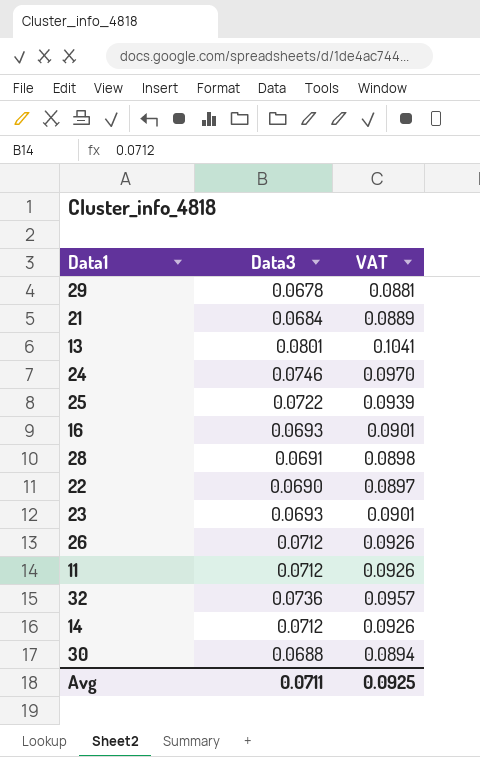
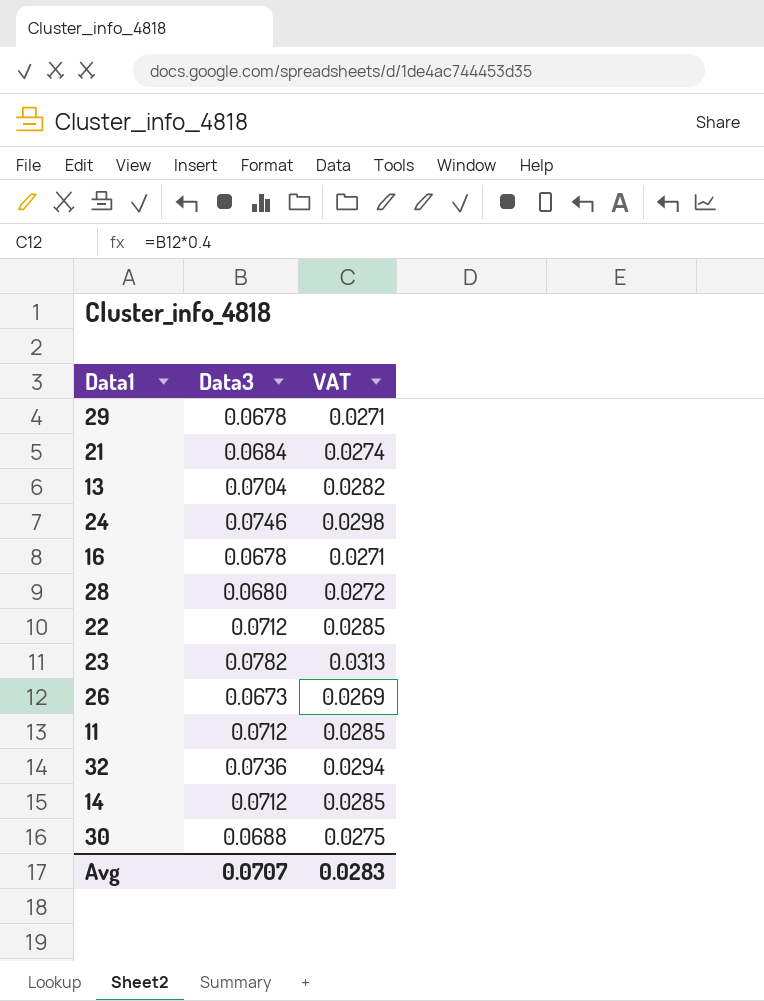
column VAT | formula: [Data3] * 1.3 -> [Data3] * 0.4
row 25: 0.0722 | 0.0939 -> none
13 | Data3: 0.0801 -> 0.0704
16 | Data3: 0.0693 -> 0.0678
28 | Data3: 0.0691 -> 0.0680
22 | Data3: 0.0690 -> 0.0712
23 | Data3: 0.0693 -> 0.0782
26 | Data3: 0.0712 -> 0.0673
Avg | Data3: 0.0711 -> 0.0707
Avg | VAT: 0.0925 -> 0.0283

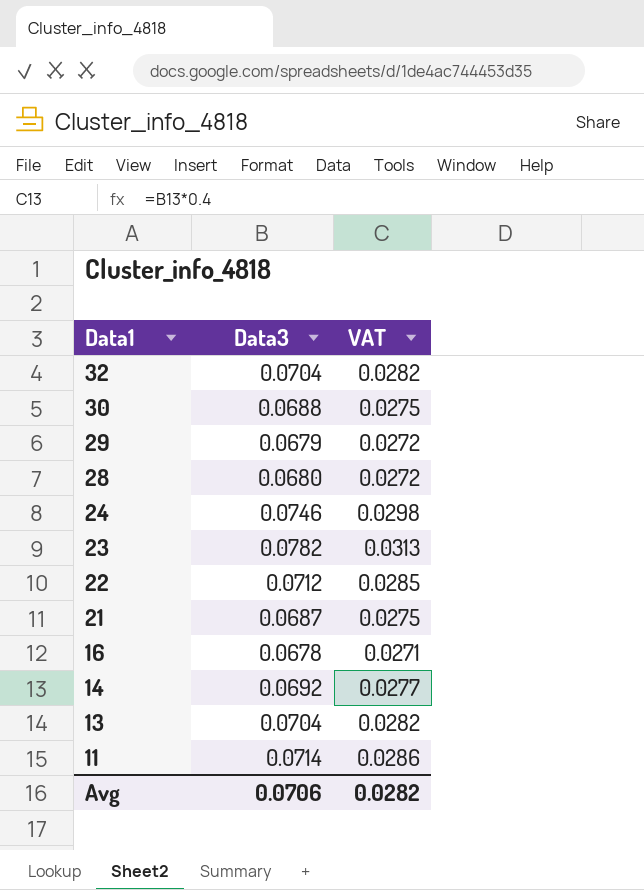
row order: none -> Data1 descending
row 26: 0.0673 | 0.0269 -> none
32 | Data3: 0.0736 -> 0.0704
32 | VAT: 0.0294 -> 0.0282
29 | Data3: 0.0678 -> 0.0679
29 | VAT: 0.0271 -> 0.0272
21 | Data3: 0.0684 -> 0.0687
21 | VAT: 0.0274 -> 0.0275
14 | Data3: 0.0712 -> 0.0692
14 | VAT: 0.0285 -> 0.0277
11 | Data3: 0.0712 -> 0.0714
11 | VAT: 0.0285 -> 0.0286
Avg | Data3: 0.0707 -> 0.0706
Avg | VAT: 0.0283 -> 0.0282

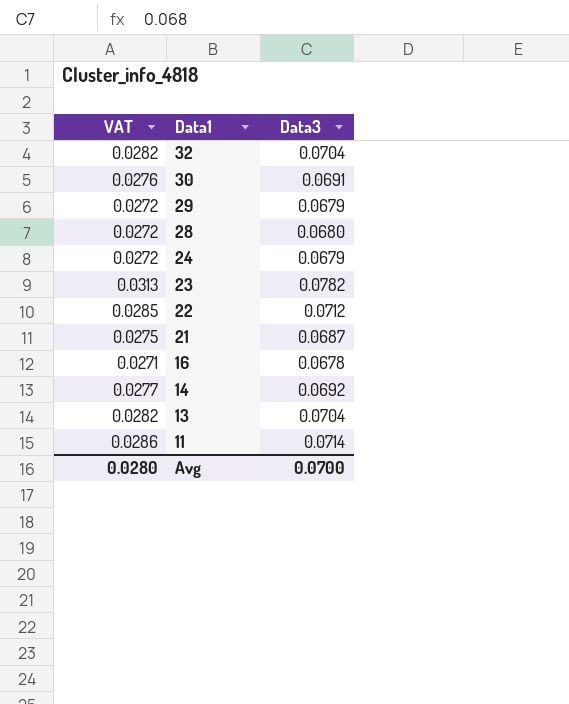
column VAT | position: 3 -> 1
30 | VAT: 0.0275 -> 0.0276
30 | Data3: 0.0688 -> 0.0691
24 | VAT: 0.0298 -> 0.0272
24 | Data3: 0.0746 -> 0.0679
Avg | VAT: 0.0282 -> 0.0280
Avg | Data3: 0.0706 -> 0.0700

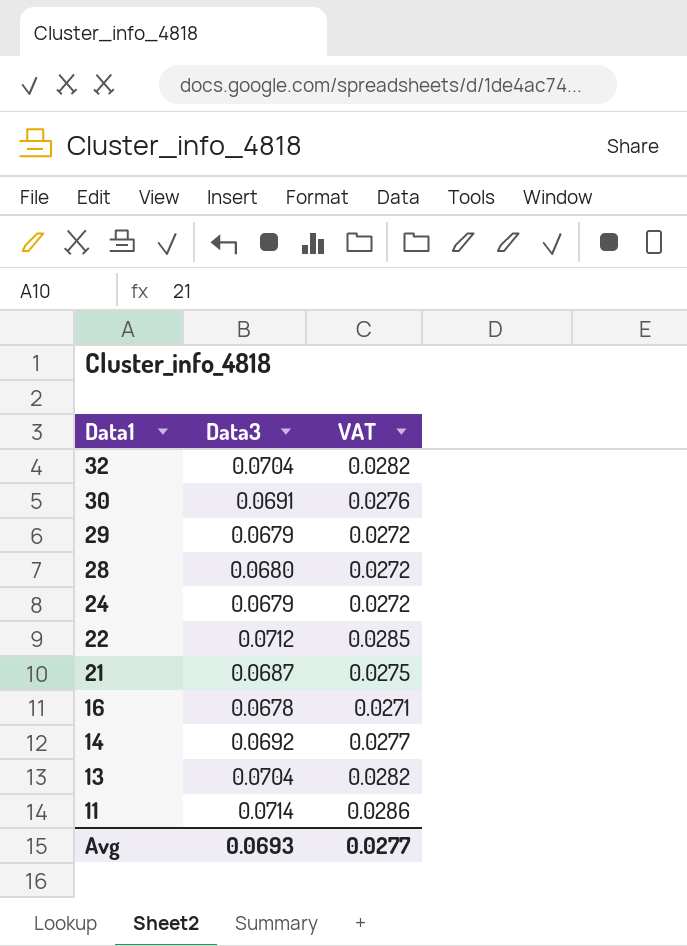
column VAT | position: 1 -> 3
row 23: 0.0313 | 0.0782 -> none
Avg | Data3: 0.0700 -> 0.0693
Avg | VAT: 0.0280 -> 0.0277

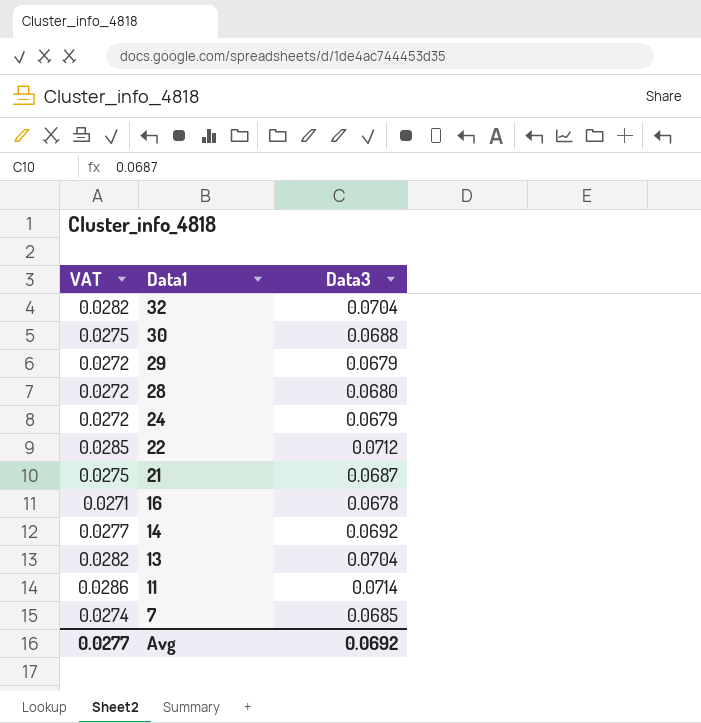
column VAT | position: 3 -> 1
30 | VAT: 0.0276 -> 0.0275
30 | Data3: 0.0691 -> 0.0688
row 7: none -> 0.0274 | 0.0685
Avg | Data3: 0.0693 -> 0.0692

